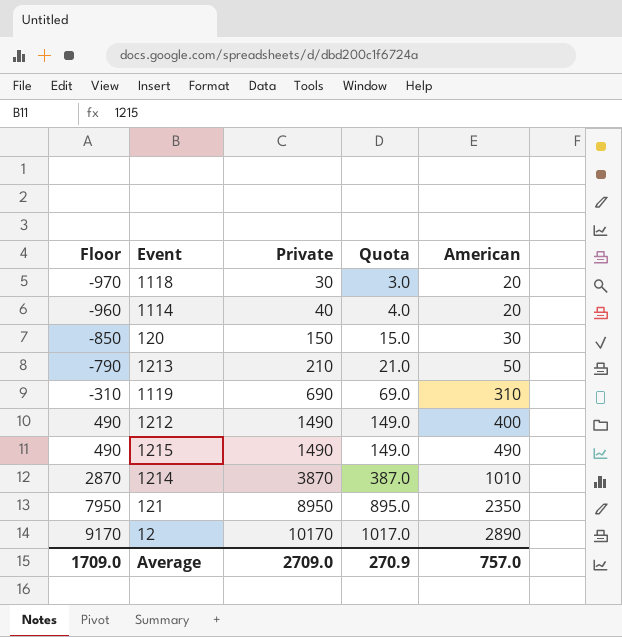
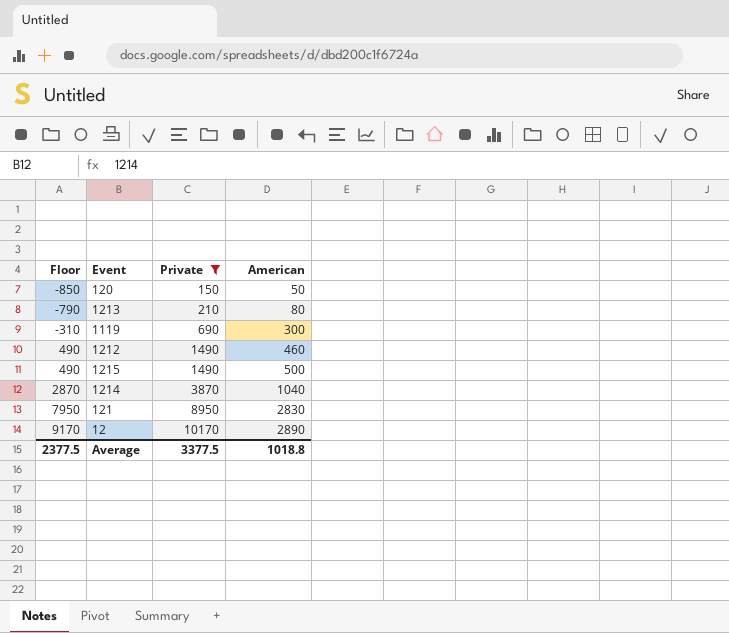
filter: none -> Private >= 150
column Quota | formula: [Private] * 0.1 -> none
120 | American: 30 -> 50
1213 | American: 50 -> 80
1119 | American: 310 -> 300
1212 | American: 400 -> 460
1215 | American: 490 -> 500
1214 | American: 1010 -> 1040
121 | American: 2350 -> 2830
Average | Floor: 1709.0 -> 2377.5
Average | Private: 2709.0 -> 3377.5
Average | American: 757.0 -> 1018.8

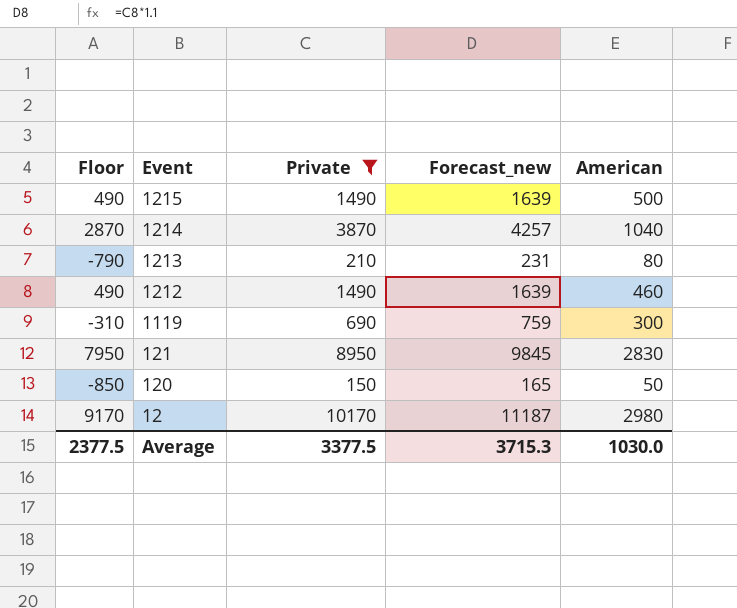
row order: Floor ascending -> Event descending
column Forecast_new | formula: none -> [Private] * 1.1
12 | American: 2890 -> 2980
Average | American: 1018.8 -> 1030.0

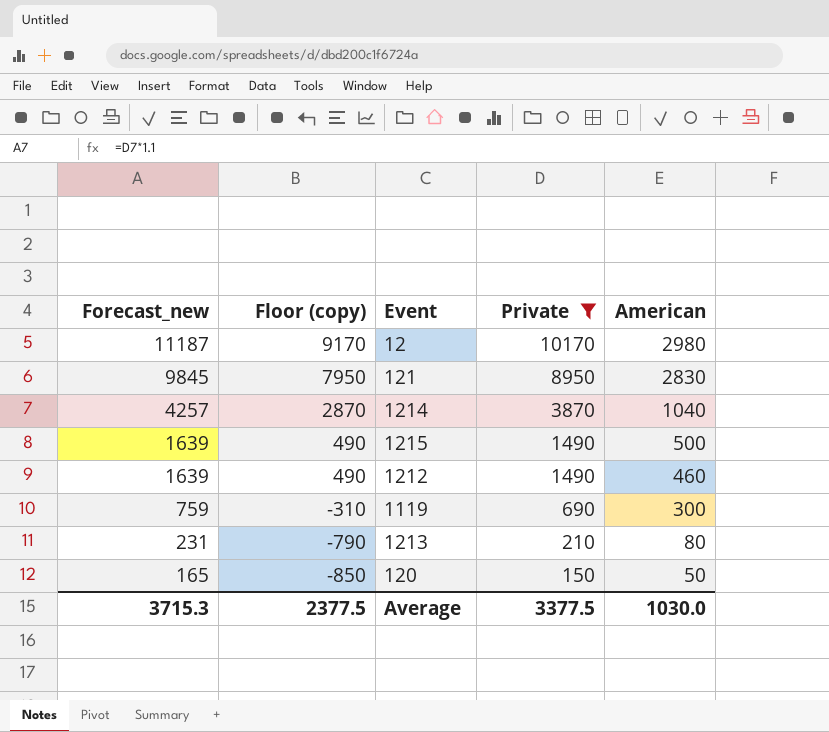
row order: Event descending -> Forecast_new descending
column Forecast_new | position: 4 -> 1
column name: Floor -> Floor (copy)

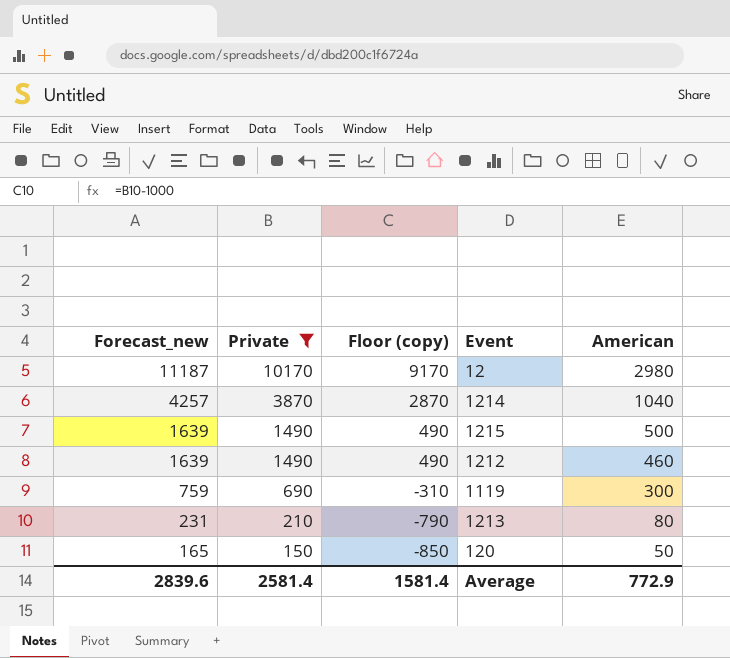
column Private | position: 4 -> 2
row 121: 9845 | 7950 | 8950 | 2830 -> none
Average | Forecast_new: 3715.3 -> 2839.6
Average | Private: 3377.5 -> 2581.4
Average | Floor (copy): 2377.5 -> 1581.4
Average | American: 1030.0 -> 772.9

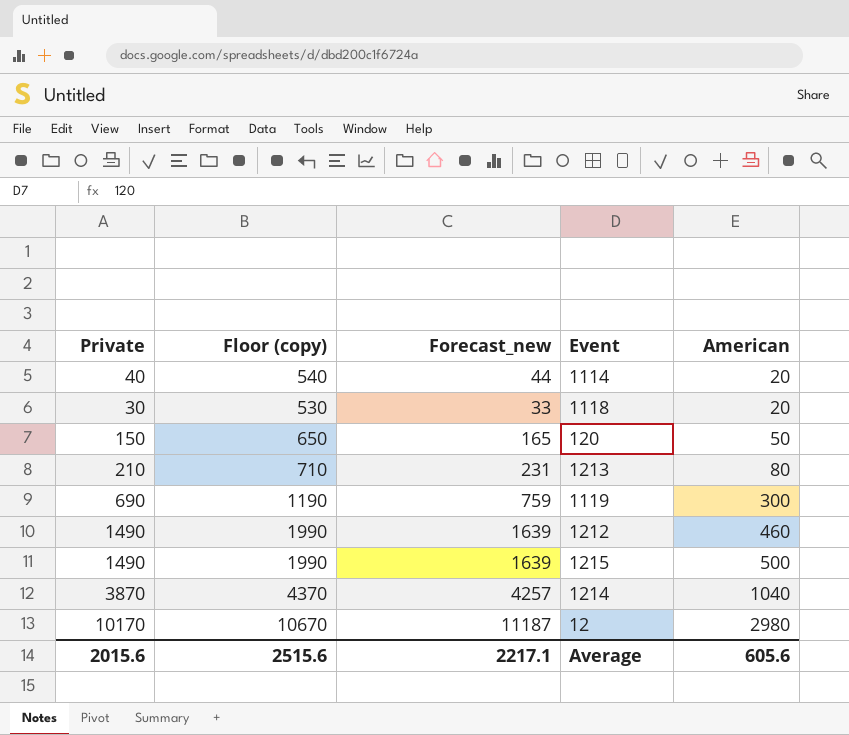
filter: Private >= 150 -> none
row order: Forecast_new descending -> American ascending
column Floor (copy) | formula: [Private] - 1000 -> [Private] + 500
column Forecast_new | position: 1 -> 3
Average | Private: 2581.4 -> 2015.6
Average | Floor (copy): 1581.4 -> 2515.6
Average | Forecast_new: 2839.6 -> 2217.1
Average | American: 772.9 -> 605.6

